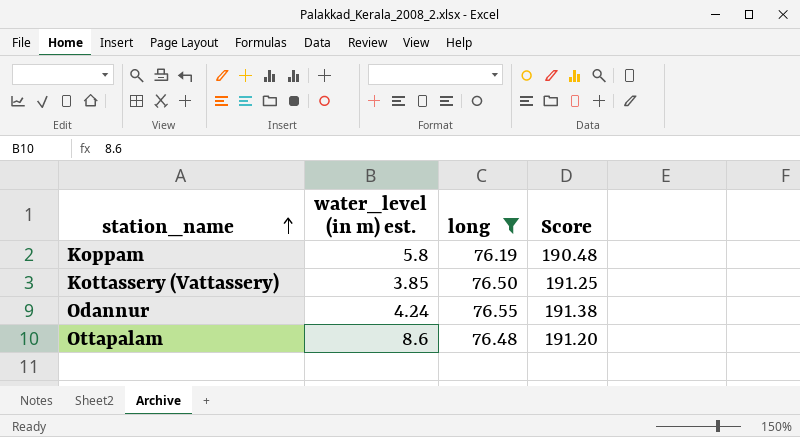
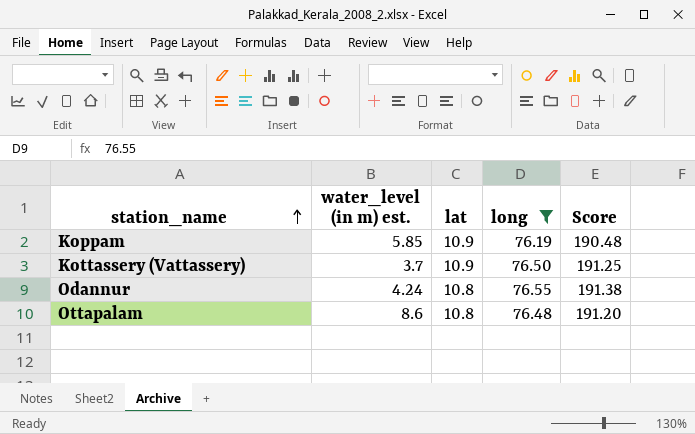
column lat | position: none -> 3
Koppam | water_level (in m) est.: 5.8 -> 5.85
Kottassery (Vattassery) | water_level (in m) est.: 3.85 -> 3.7

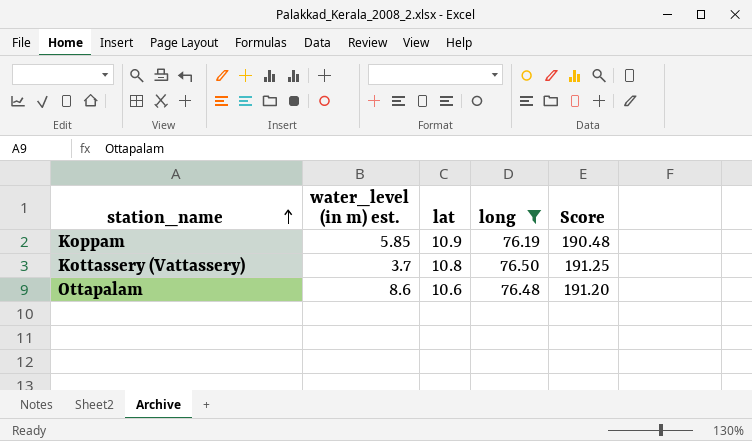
row Odannur: 4.24 | 10.8 | 76.55 | 191.38 -> none
Kottassery (Vattassery) | lat: 10.9 -> 10.8
Ottapalam | lat: 10.8 -> 10.6

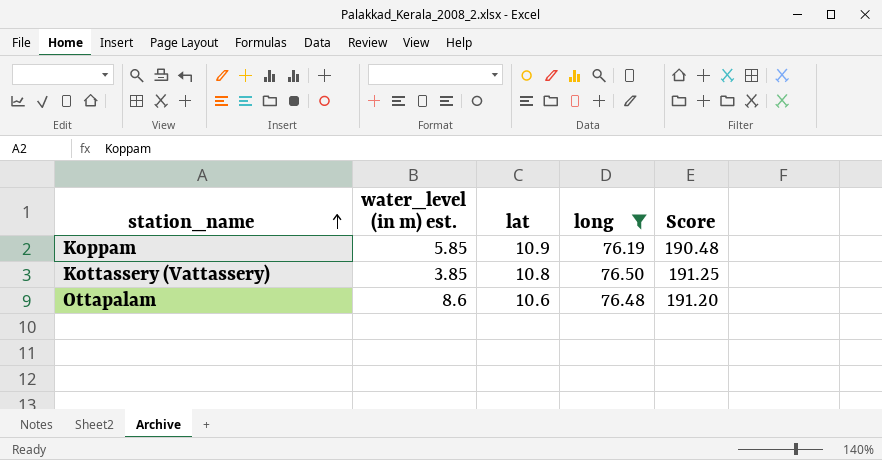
Kottassery (Vattassery) | water_level (in m) est.: 3.7 -> 3.85

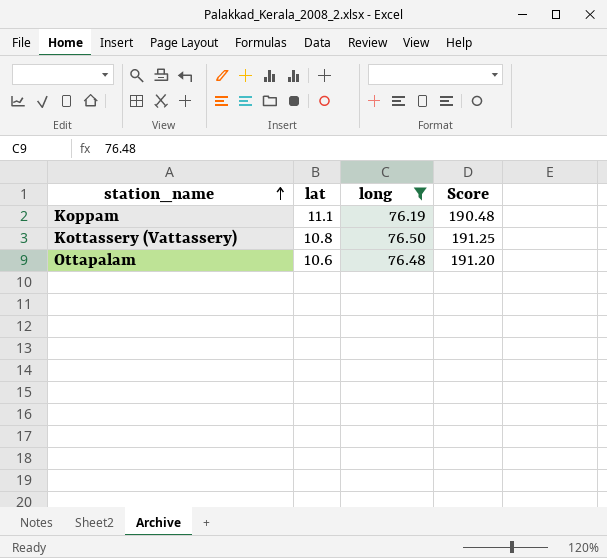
column water_level (in m) est. | position: 2 -> none
Koppam | lat: 10.9 -> 11.1

